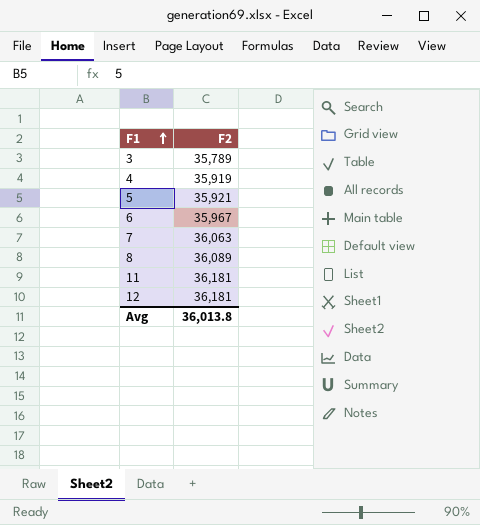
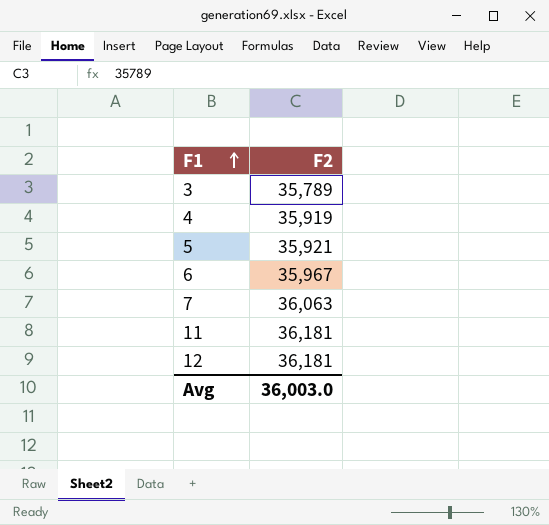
row 8: 36,089 -> none
Avg | F2: 36,013.8 -> 36,003.0

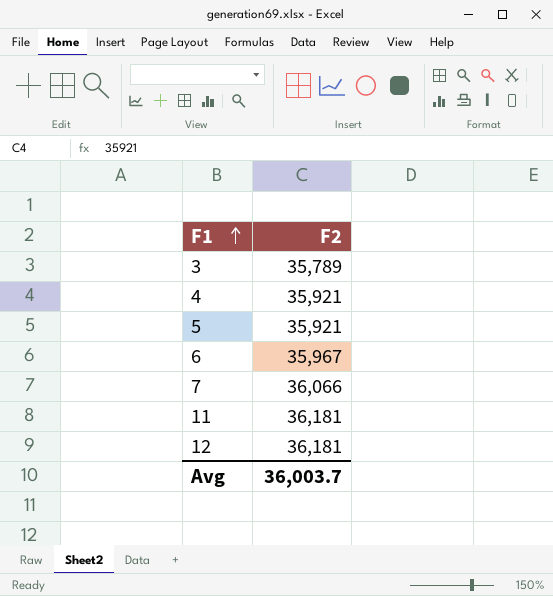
4 | F2: 35,919 -> 35,921
7 | F2: 36,063 -> 36,066
Avg | F2: 36,003.0 -> 36,003.7

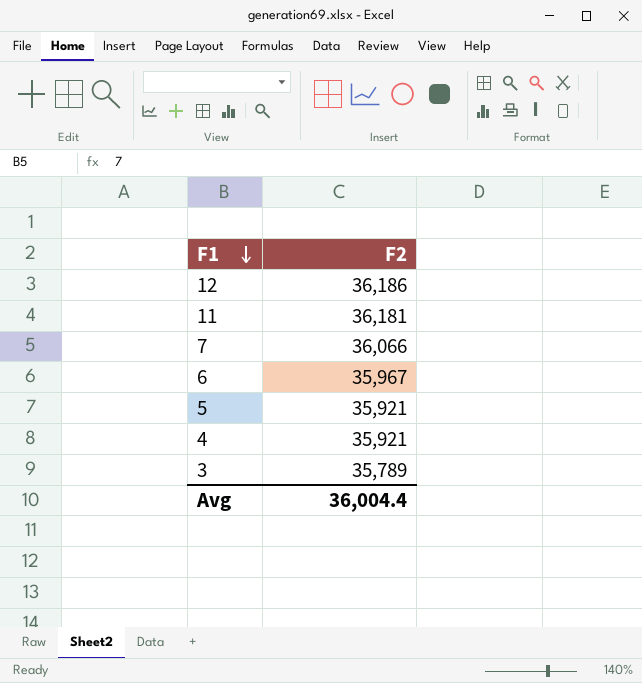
row order: F1 ascending -> F1 descending
12 | F2: 36,181 -> 36,186
Avg | F2: 36,003.7 -> 36,004.4

